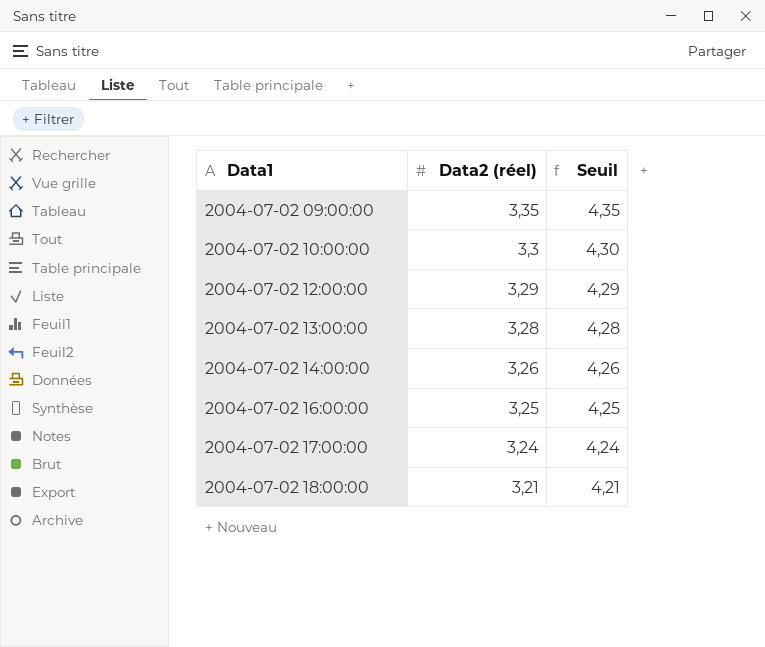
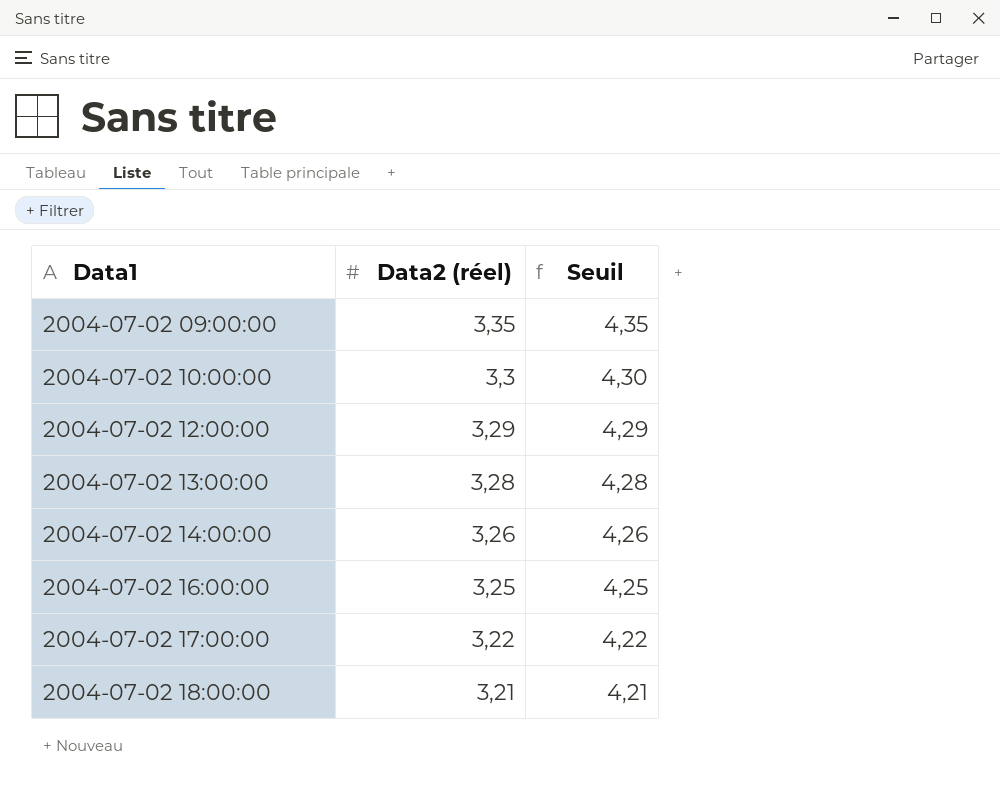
2004-07-02 17:00:00 | Data2 (réel): 3,24 -> 3,22
2004-07-02 17:00:00 | Seuil: 4,24 -> 4,22

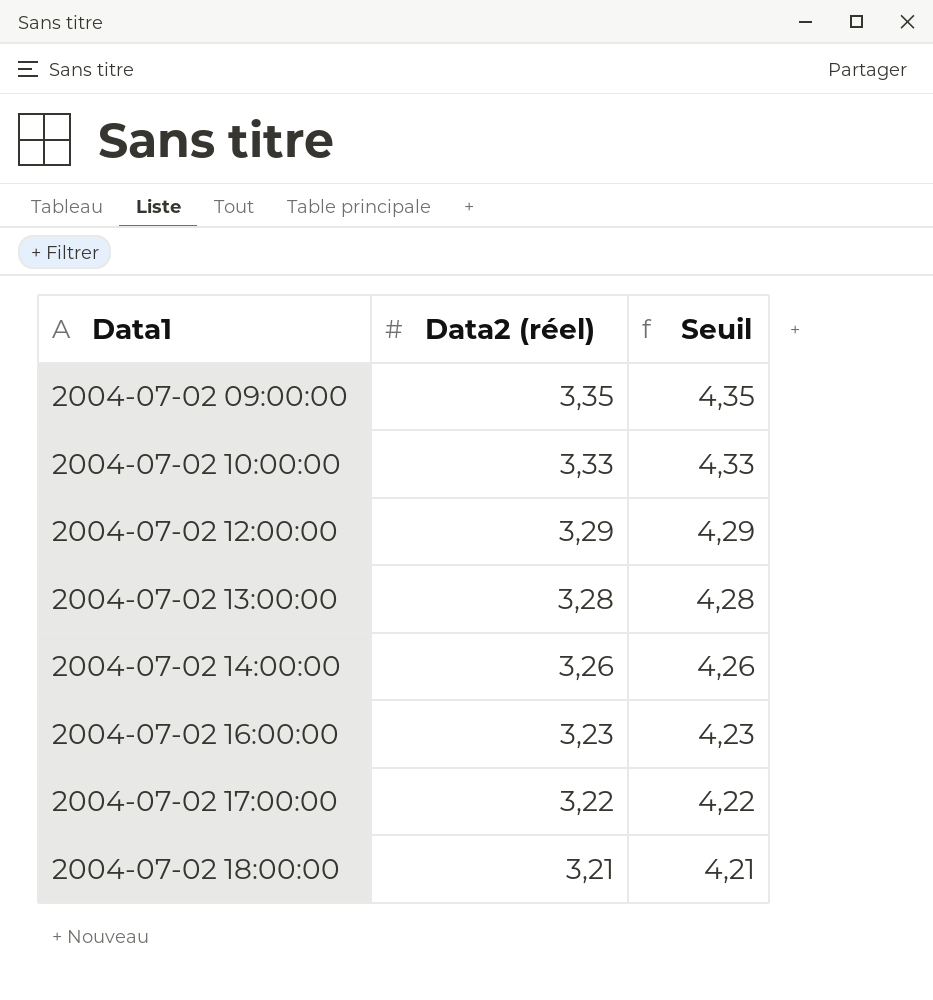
2004-07-02 10:00:00 | Data2 (réel): 3,3 -> 3,33
2004-07-02 10:00:00 | Seuil: 4,30 -> 4,33
2004-07-02 16:00:00 | Data2 (réel): 3,25 -> 3,23
2004-07-02 16:00:00 | Seuil: 4,25 -> 4,23

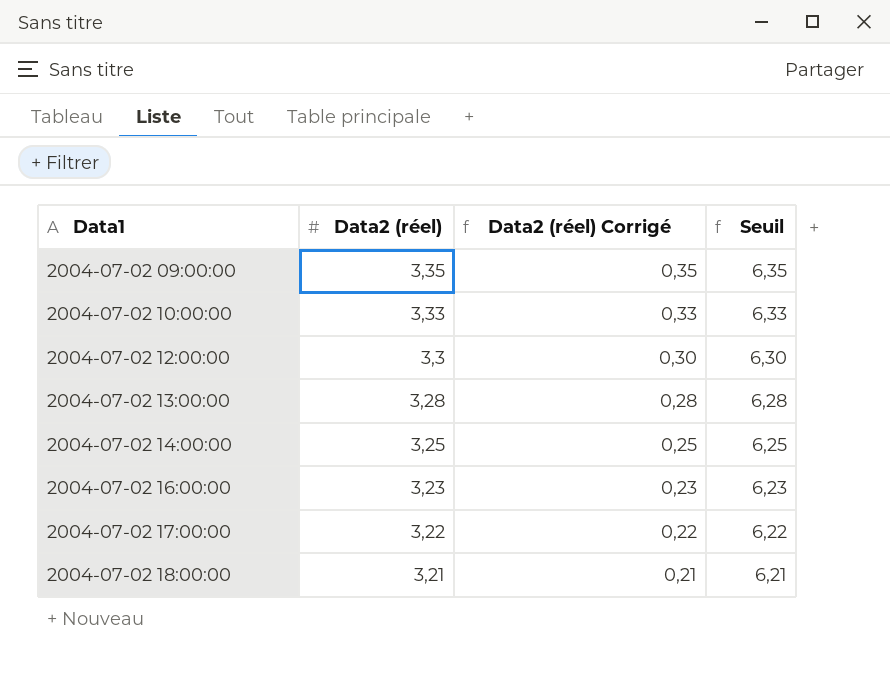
column Data2 (réel) Corrigé | formula: none -> [Data2 (réel)] - 3
column Seuil | formula: [Data2 (réel)] + 1 -> [Data2 (réel)] + 3
2004-07-02 12:00:00 | Data2 (réel): 3,29 -> 3,3
2004-07-02 14:00:00 | Data2 (réel): 3,26 -> 3,25

